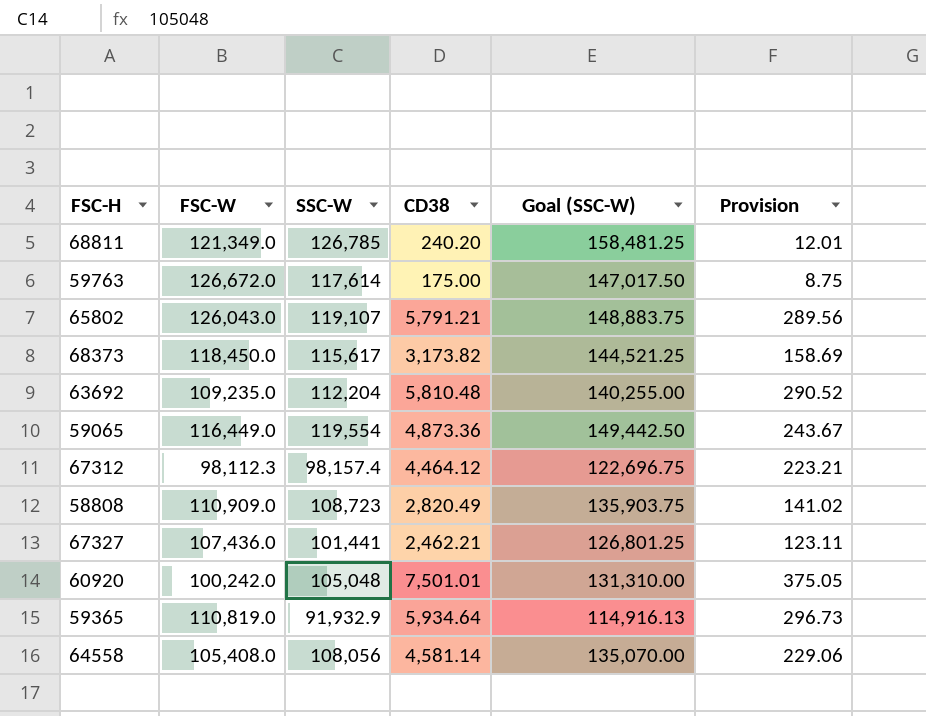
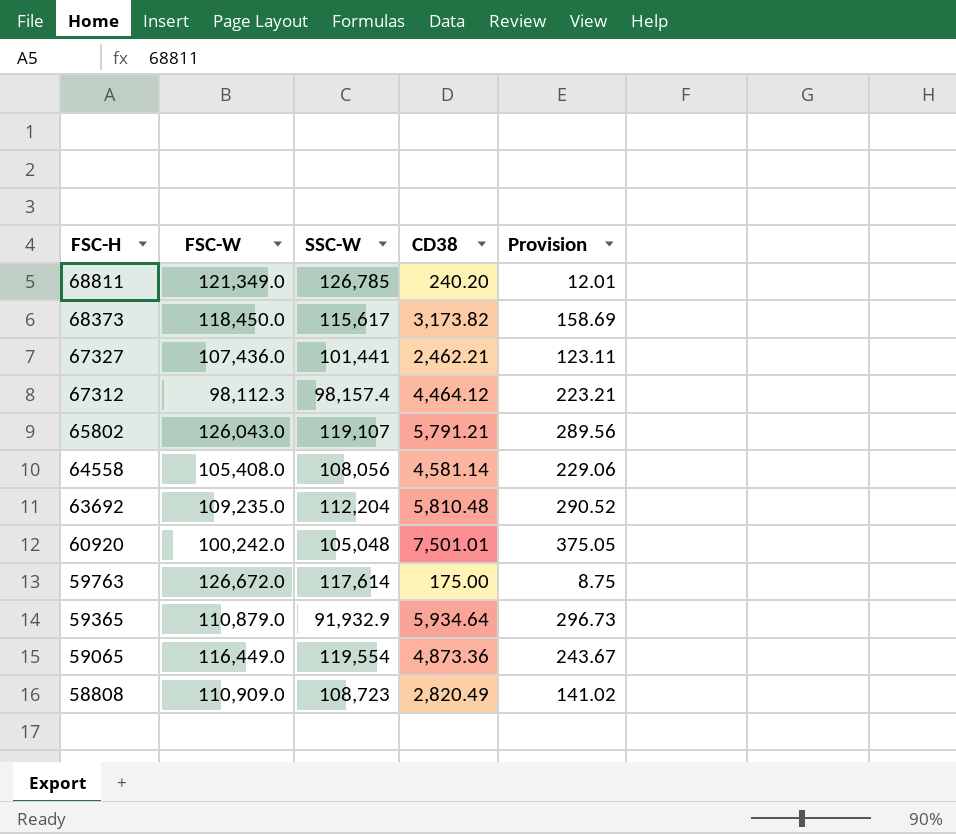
row order: none -> FSC-H descending
column Goal (SSC-W) | formula: [SSC-W] * 1.25 -> none
59365 | FSC-W: 110,819.0 -> 110,879.0

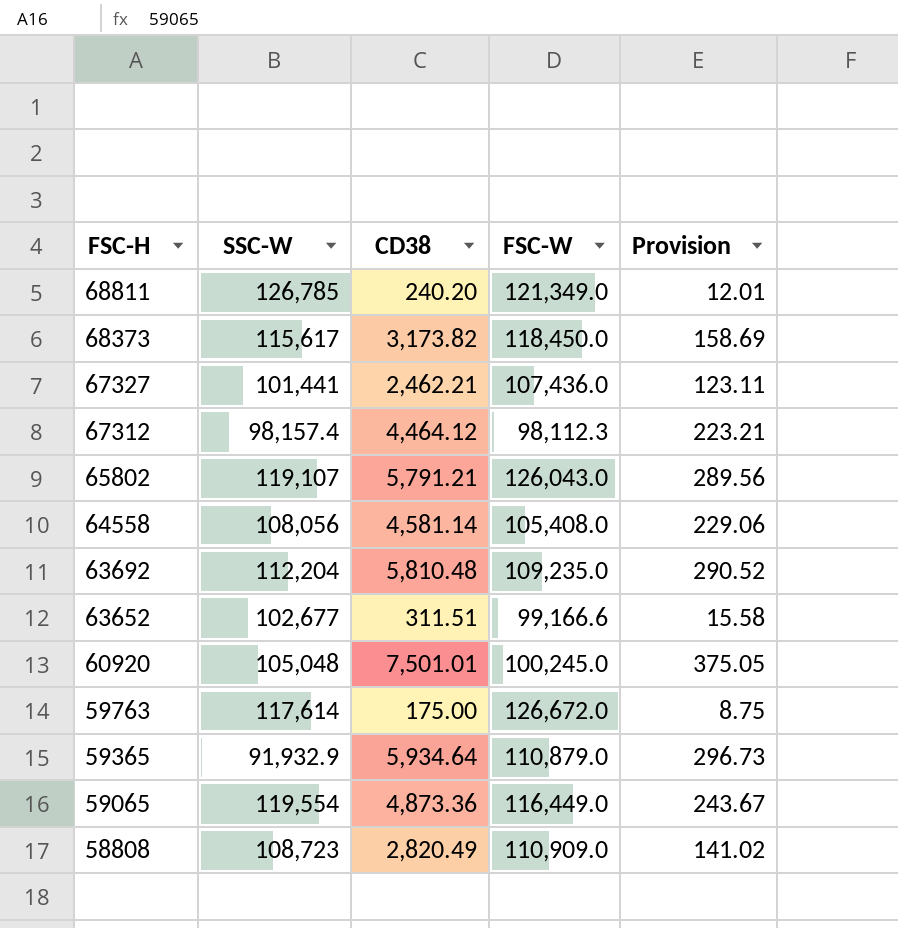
column FSC-W | position: 2 -> 4
row 63652: none -> 102,677 | 311.51 | 99,166.6 | 15.58
60920 | FSC-W: 100,242.0 -> 100,245.0

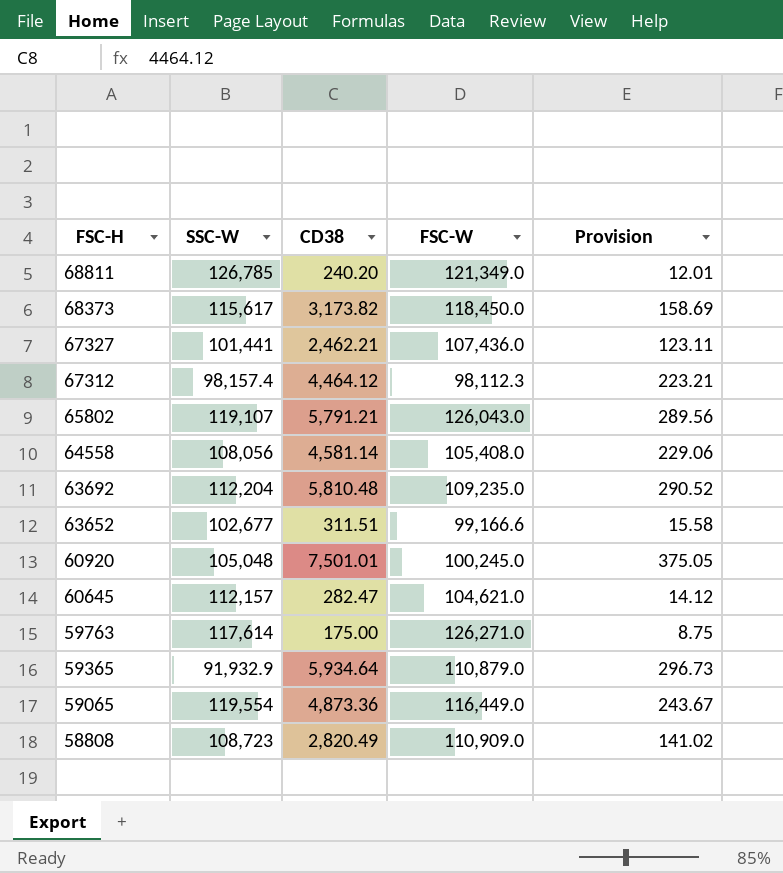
row 60645: none -> 112,157 | 282.47 | 104,621.0 | 14.12
59763 | FSC-W: 126,672.0 -> 126,271.0

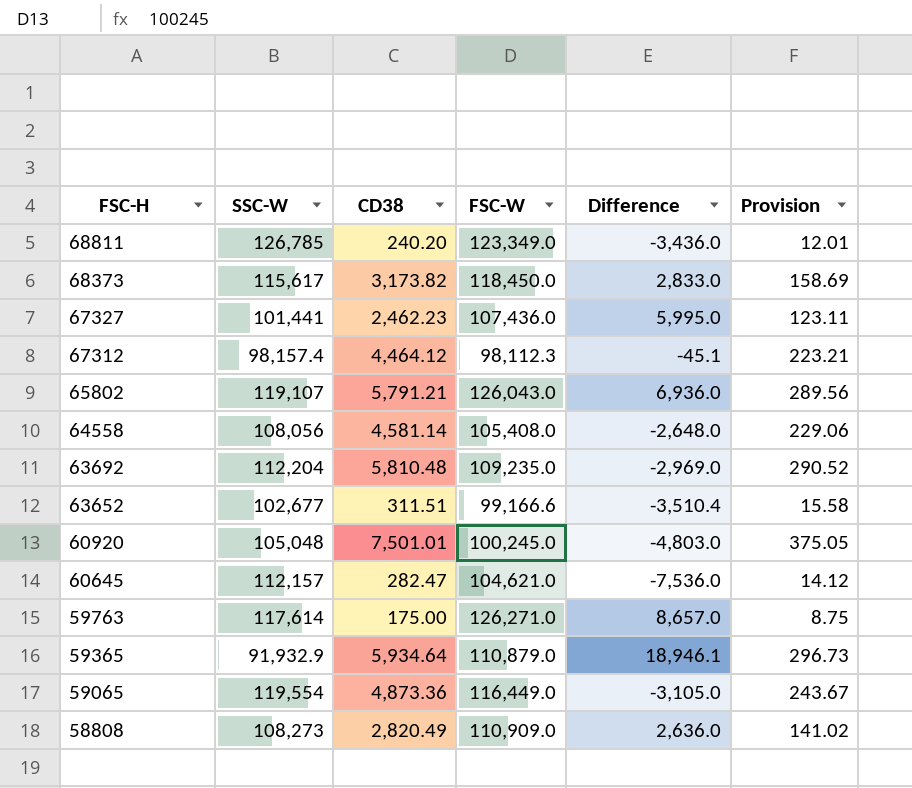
column Difference | formula: none -> [FSC-W] - [SSC-W]
68811 | FSC-W: 121,349.0 -> 123,349.0
67327 | CD38: 2,462.21 -> 2,462.23
58808 | SSC-W: 108,723 -> 108,273

